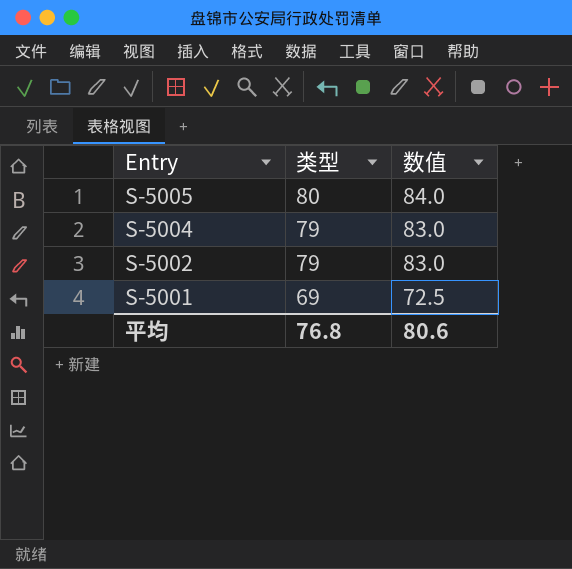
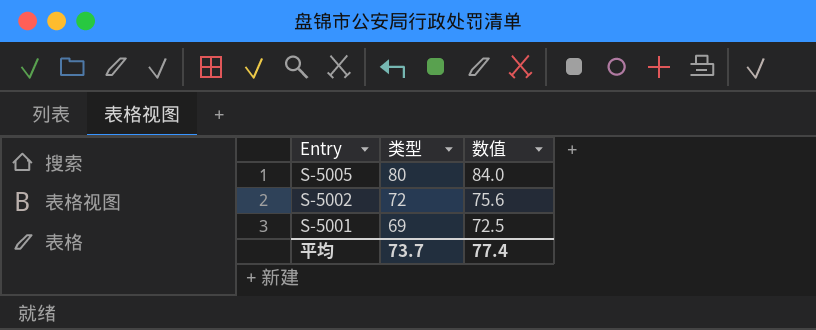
row S-5004: 79 | 83.0 -> none
S-5002 | 类型: 79 -> 72
S-5002 | 数值: 83.0 -> 75.6
平均 | 类型: 76.8 -> 73.7
平均 | 数值: 80.6 -> 77.4

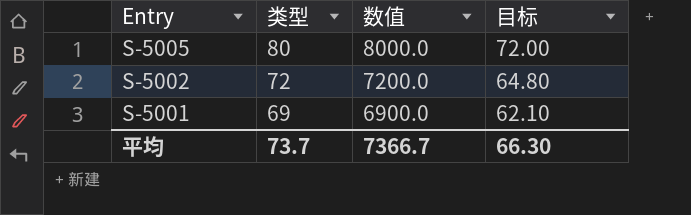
column 数值 | formula: [类型] * 1.05 -> [类型] * 100
column 目标 | formula: none -> [类型] * 0.9
平均 | 数值: 77.4 -> 7366.7

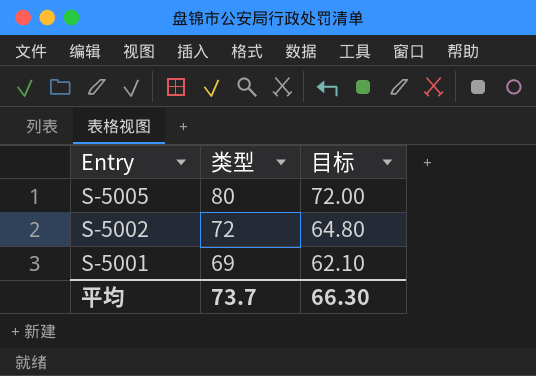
column 数值 | formula: [类型] * 100 -> none

